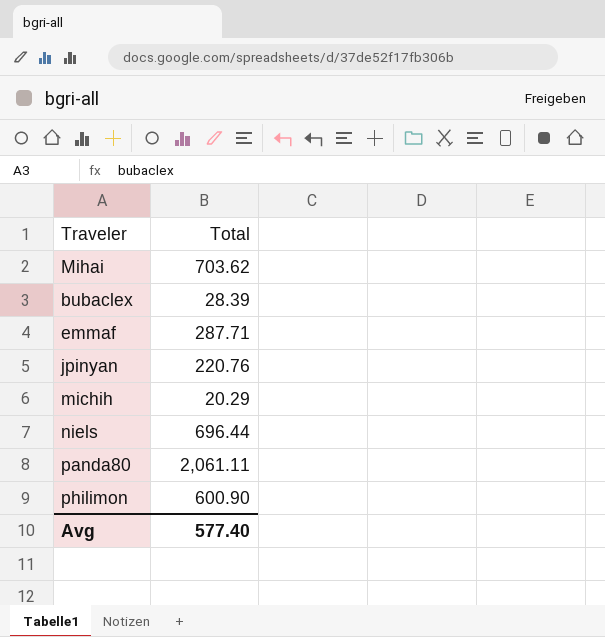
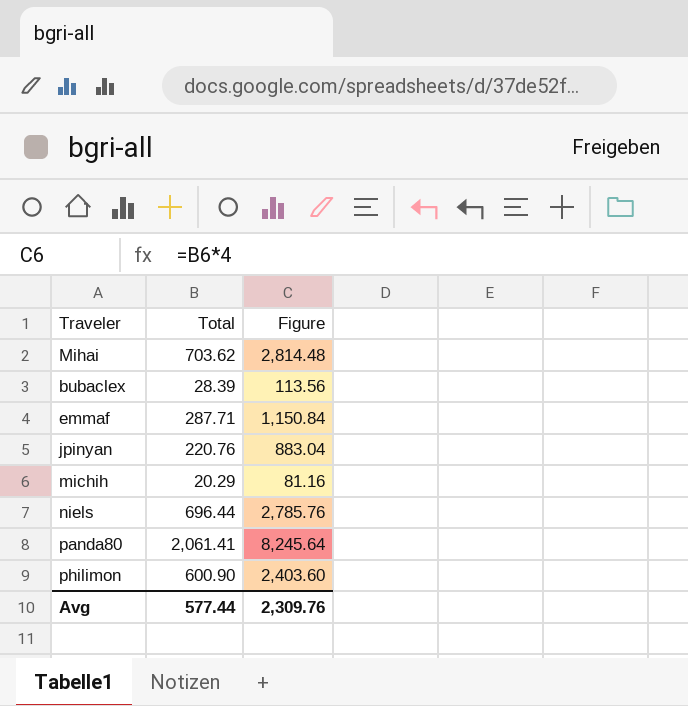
column Figure | formula: none -> [Total] * 4
panda80 | Total: 2,061.11 -> 2,061.41
Avg | Total: 577.40 -> 577.44

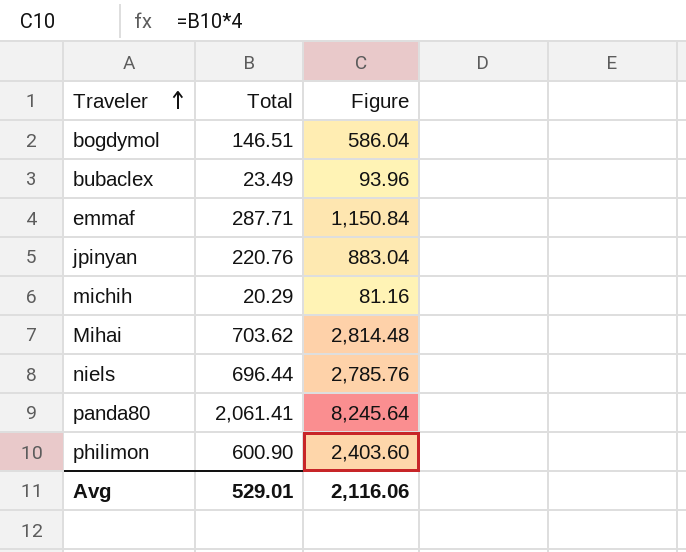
row order: none -> Traveler ascending
row bogdymol: none -> 146.51 | 586.04
bubaclex | Total: 28.39 -> 23.49
bubaclex | Figure: 113.56 -> 93.96
Avg | Total: 577.44 -> 529.01
Avg | Figure: 2,309.76 -> 2,116.06

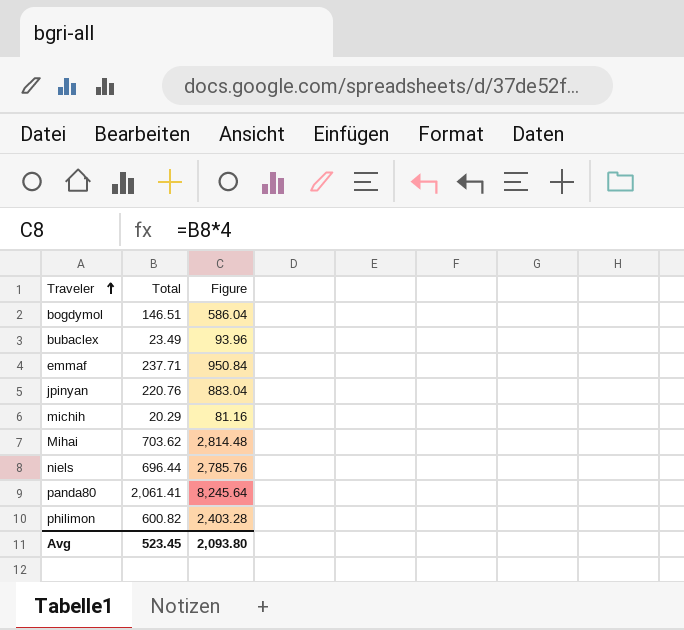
emmaf | Total: 287.71 -> 237.71
emmaf | Figure: 1,150.84 -> 950.84
philimon | Total: 600.90 -> 600.82
philimon | Figure: 2,403.60 -> 2,403.28
Avg | Total: 529.01 -> 523.45
Avg | Figure: 2,116.06 -> 2,093.80

